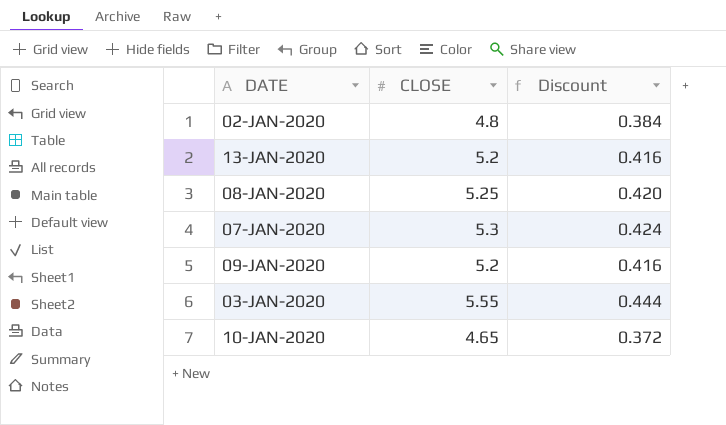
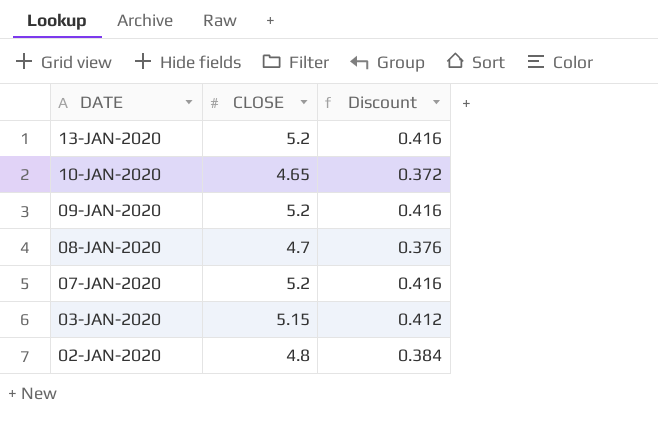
row order: none -> DATE descending
08-JAN-2020 | CLOSE: 5.25 -> 4.7
08-JAN-2020 | Discount: 0.420 -> 0.376
07-JAN-2020 | CLOSE: 5.3 -> 5.2
07-JAN-2020 | Discount: 0.424 -> 0.416
03-JAN-2020 | CLOSE: 5.55 -> 5.15
03-JAN-2020 | Discount: 0.444 -> 0.412

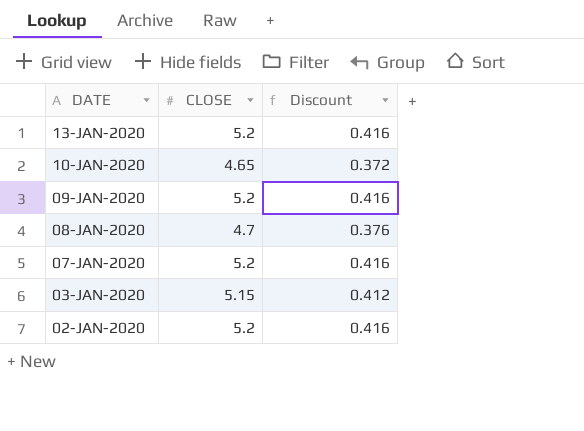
02-JAN-2020 | CLOSE: 4.8 -> 5.2
02-JAN-2020 | Discount: 0.384 -> 0.416

